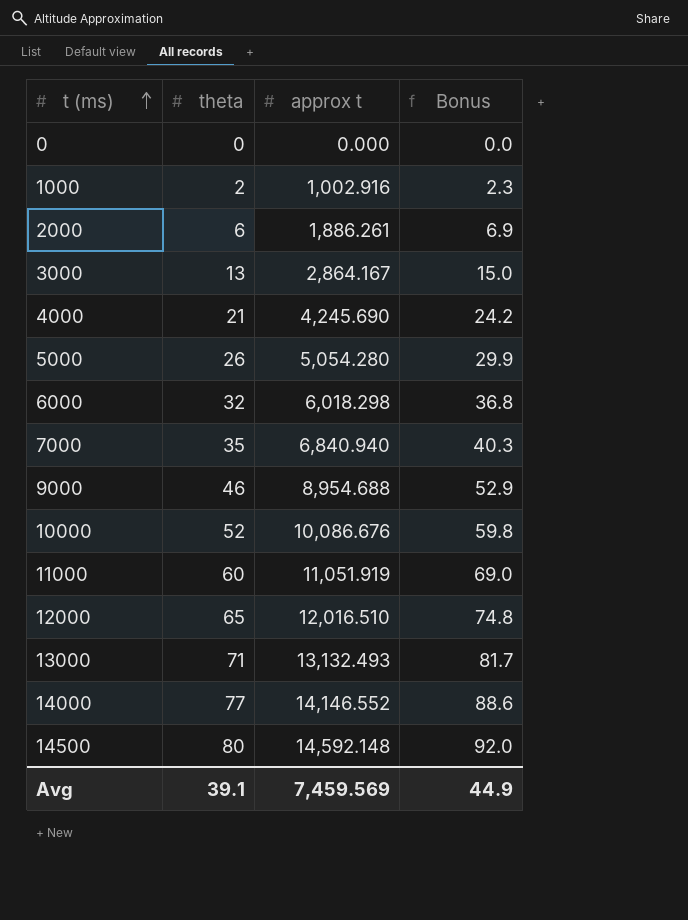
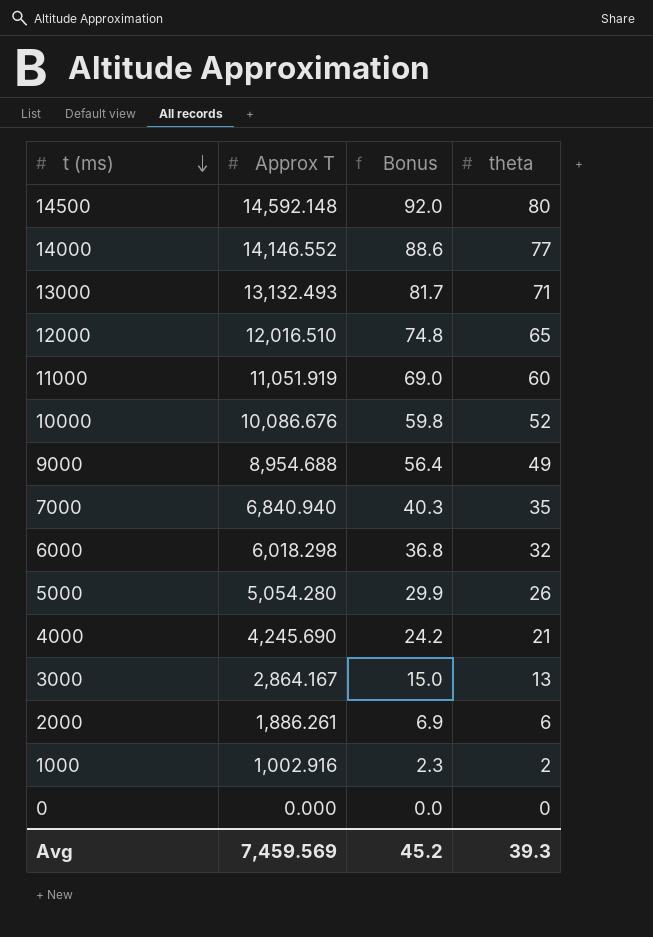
row order: t (ms) ascending -> t (ms) descending
column name: approx t -> Approx T
column theta | position: 2 -> 4
9000 | Bonus: 52.9 -> 56.4
9000 | theta: 46 -> 49
Avg | Bonus: 44.9 -> 45.2
Avg | theta: 39.1 -> 39.3

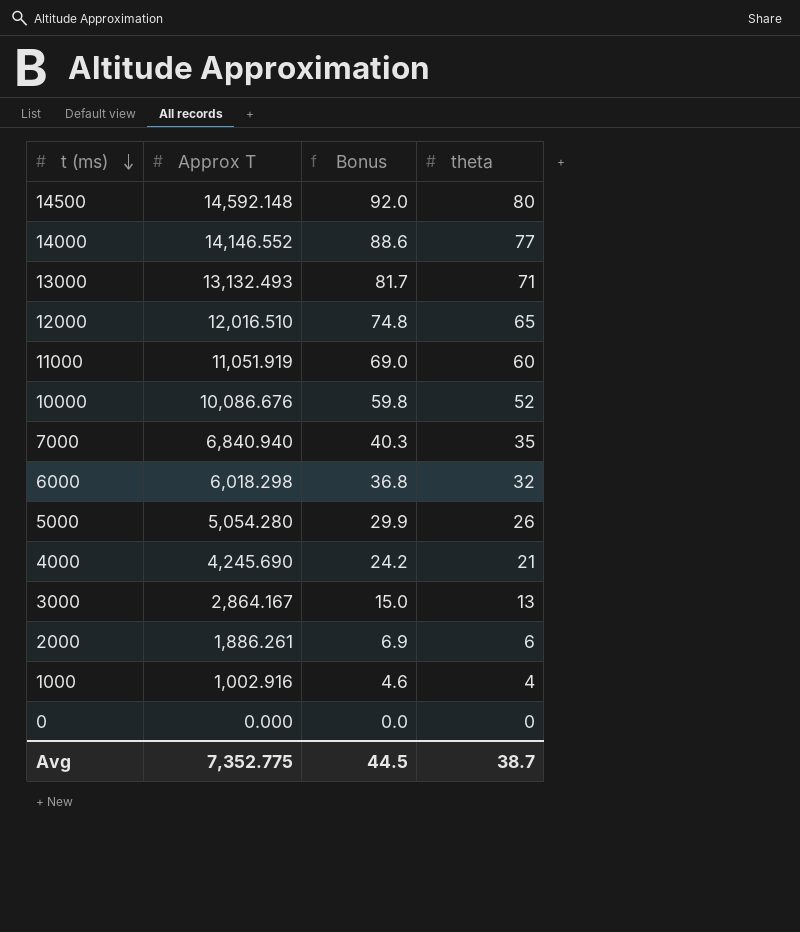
row 9000: 8,954.688 | 56.4 | 49 -> none
1000 | Bonus: 2.3 -> 4.6
1000 | theta: 2 -> 4
Avg | Approx T: 7,459.569 -> 7,352.775
Avg | Bonus: 45.2 -> 44.5
Avg | theta: 39.3 -> 38.7

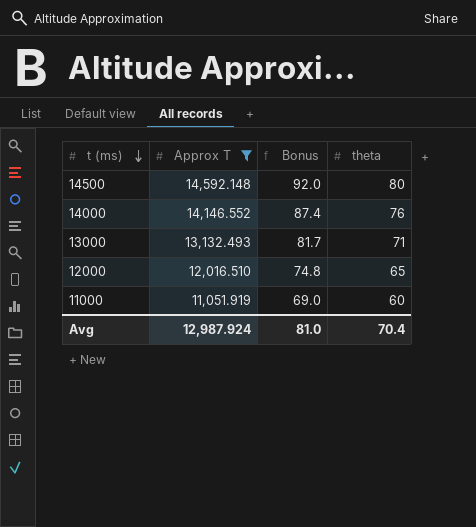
filter: none -> Approx T >= 11,051.919
14000 | Bonus: 88.6 -> 87.4
14000 | theta: 77 -> 76
Avg | Approx T: 7,352.775 -> 12,987.924
Avg | Bonus: 44.5 -> 81.0
Avg | theta: 38.7 -> 70.4

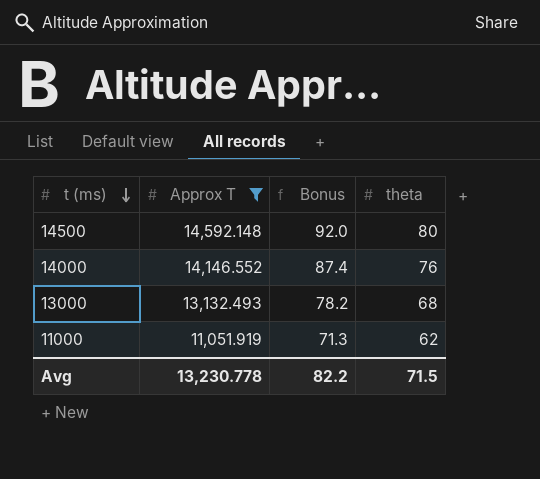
row 12000: 12,016.510 | 74.8 | 65 -> none
13000 | Bonus: 81.7 -> 78.2
13000 | theta: 71 -> 68
11000 | Bonus: 69.0 -> 71.3
11000 | theta: 60 -> 62
Avg | Approx T: 12,987.924 -> 13,230.778
Avg | Bonus: 81.0 -> 82.2
Avg | theta: 70.4 -> 71.5

